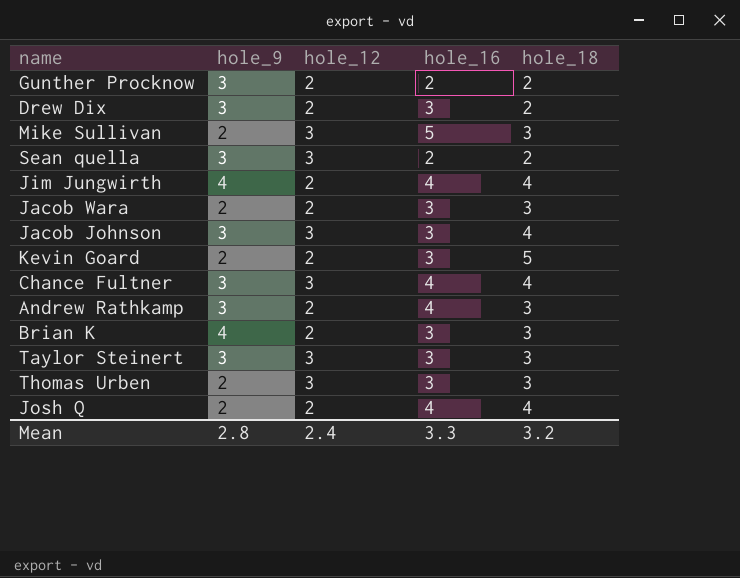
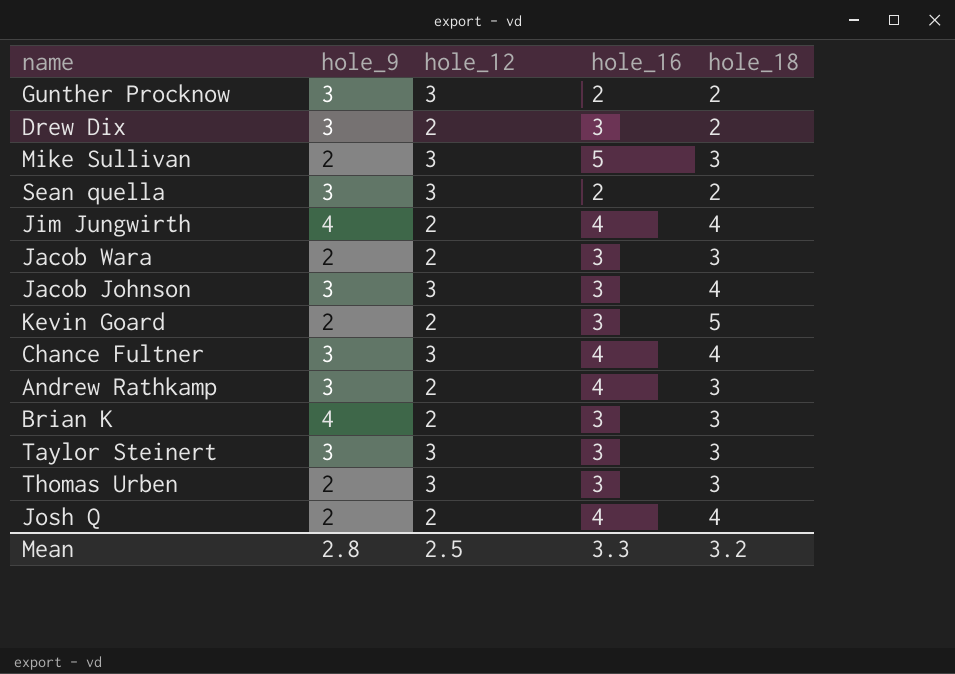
Gunther Procknow | hole_12: 2 -> 3
Mean | hole_12: 2.4 -> 2.5

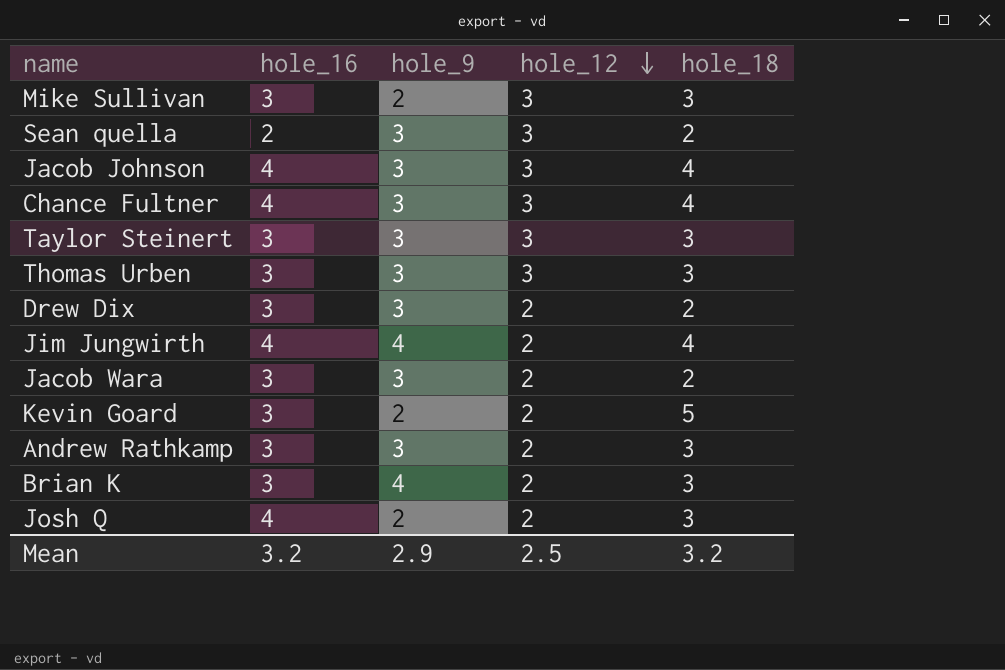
row order: none -> hole_12 descending
column hole_16 | position: 4 -> 2
row Gunther Procknow: 3 | 3 | 2 | 2 -> none
Mike Sullivan | hole_16: 5 -> 3
Jacob Johnson | hole_16: 3 -> 4
Thomas Urben | hole_9: 2 -> 3
Jacob Wara | hole_9: 2 -> 3
Jacob Wara | hole_18: 3 -> 2
Andrew Rathkamp | hole_16: 4 -> 3
Josh Q | hole_18: 4 -> 3
Mean | hole_16: 3.3 -> 3.2
Mean | hole_9: 2.8 -> 2.9

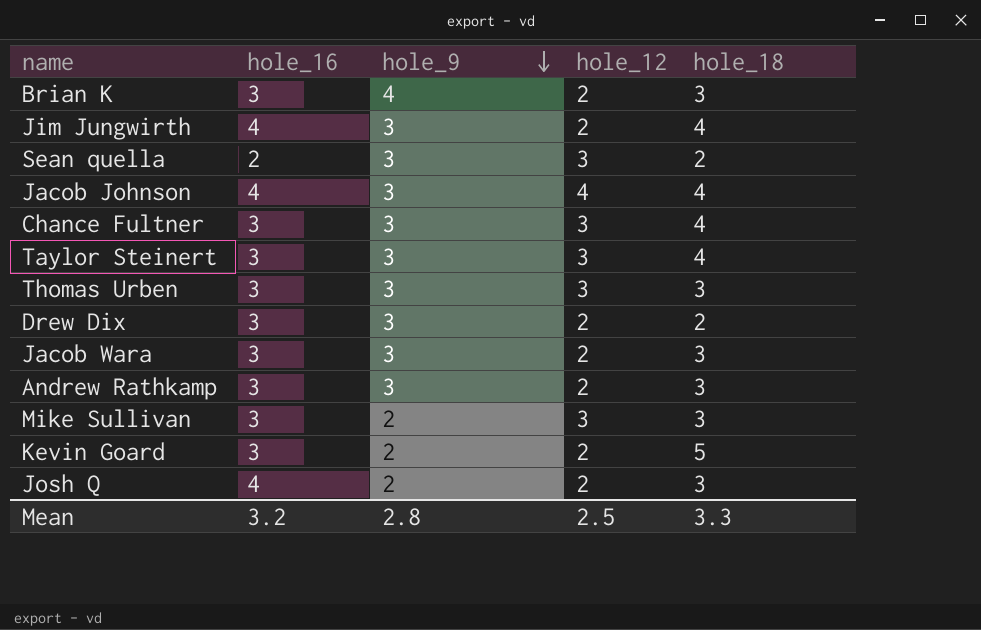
row order: hole_12 descending -> hole_9 descending
Jim Jungwirth | hole_9: 4 -> 3
Jacob Johnson | hole_12: 3 -> 4
Chance Fultner | hole_16: 4 -> 3
Taylor Steinert | hole_18: 3 -> 4
Jacob Wara | hole_18: 2 -> 3
Mean | hole_9: 2.9 -> 2.8
Mean | hole_18: 3.2 -> 3.3

